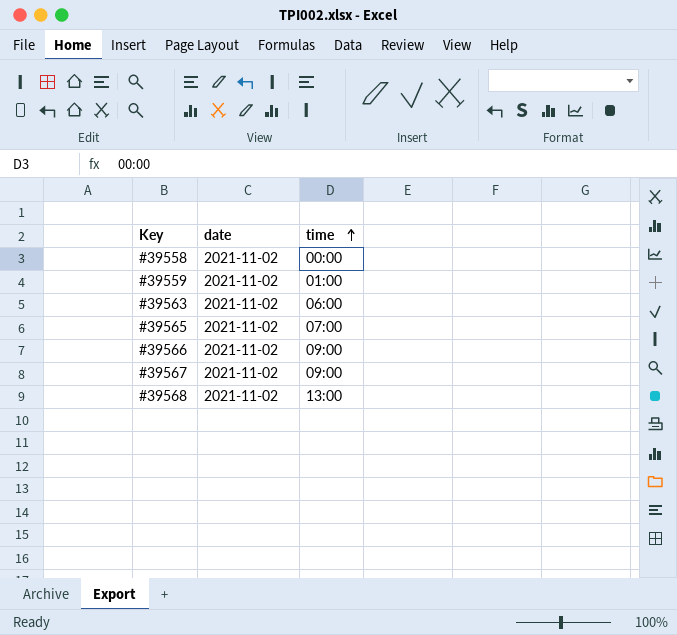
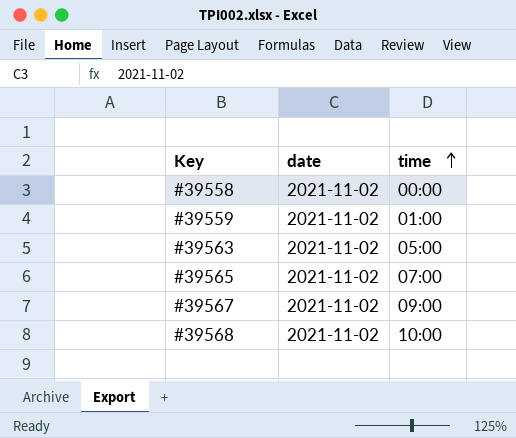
row #39566: 2021-11-02 | 09:00 -> none
#39563 | time: 06:00 -> 05:00
#39568 | time: 13:00 -> 10:00

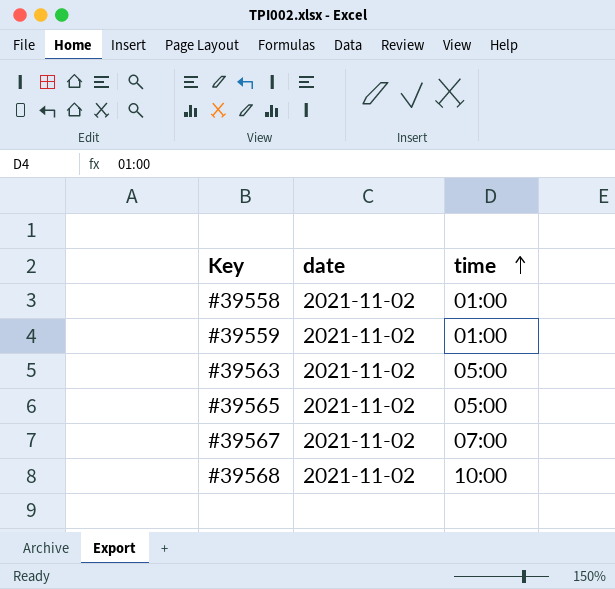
#39558 | time: 00:00 -> 01:00
#39565 | time: 07:00 -> 05:00
#39567 | time: 09:00 -> 07:00

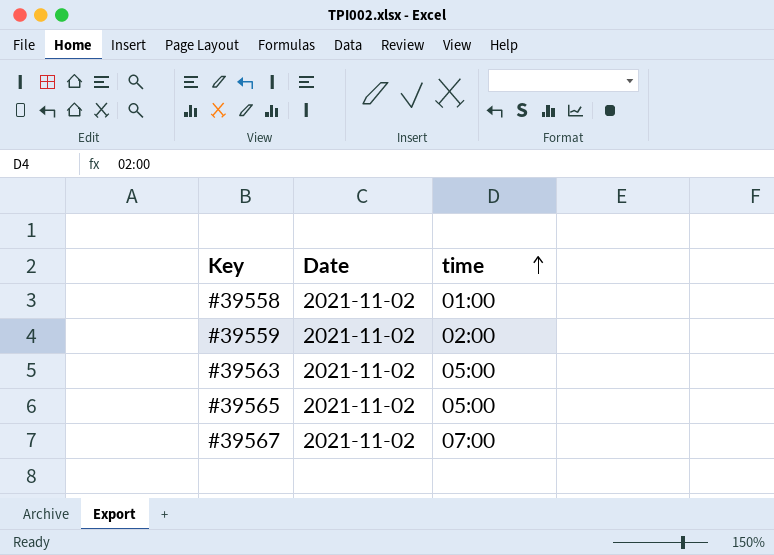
column name: date -> Date
row #39568: 2021-11-02 | 10:00 -> none
#39559 | time: 01:00 -> 02:00

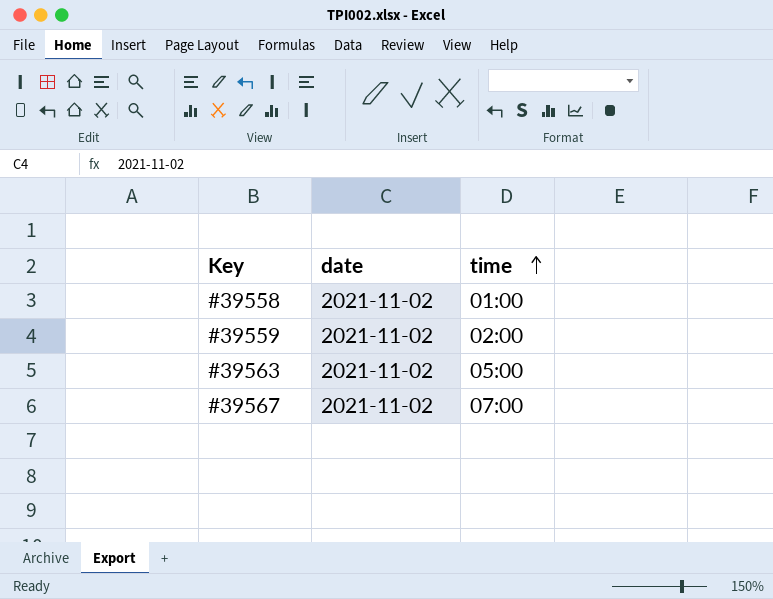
column name: Date -> date
row #39565: 2021-11-02 | 05:00 -> none

